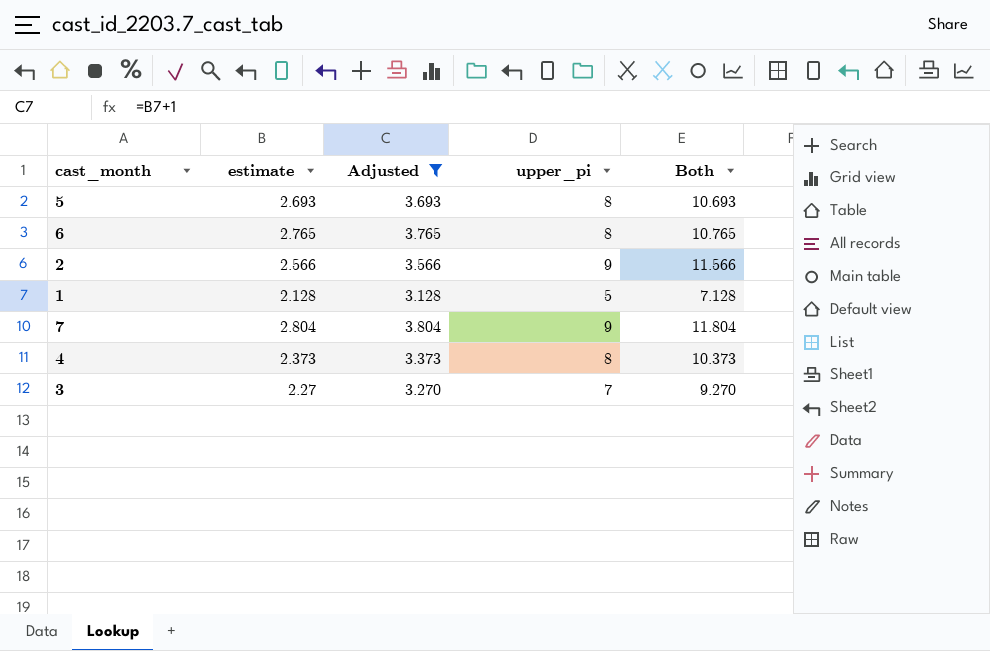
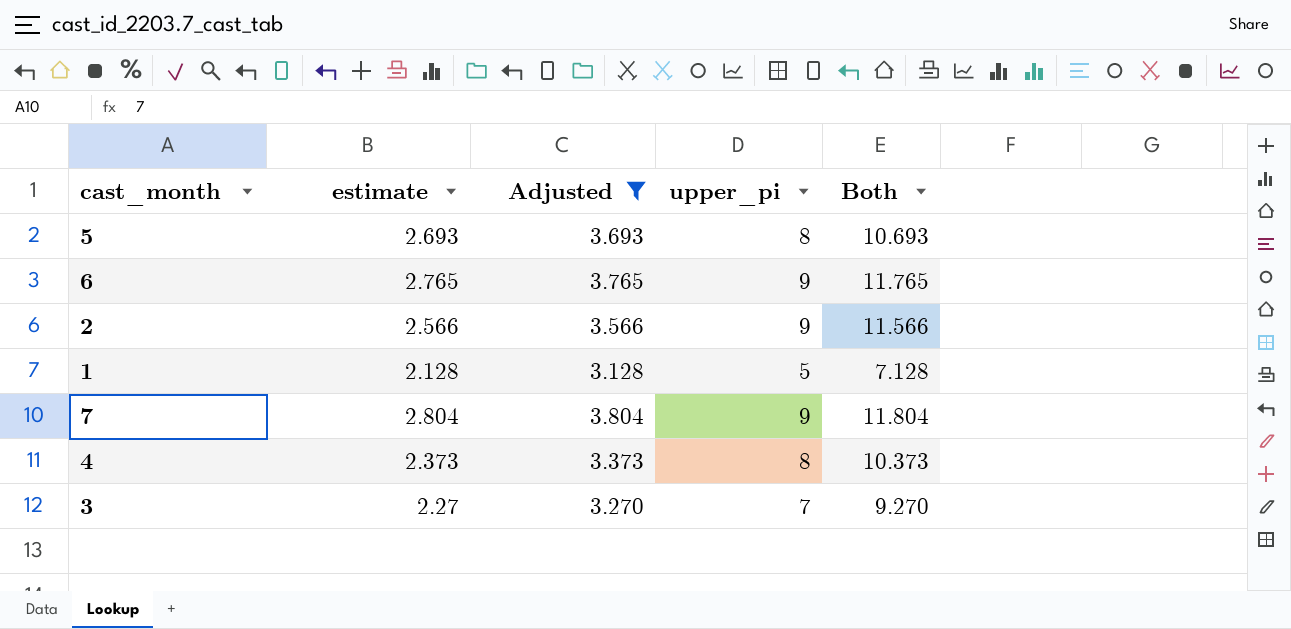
6 | upper_pi: 8 -> 9
6 | Both: 10.765 -> 11.765

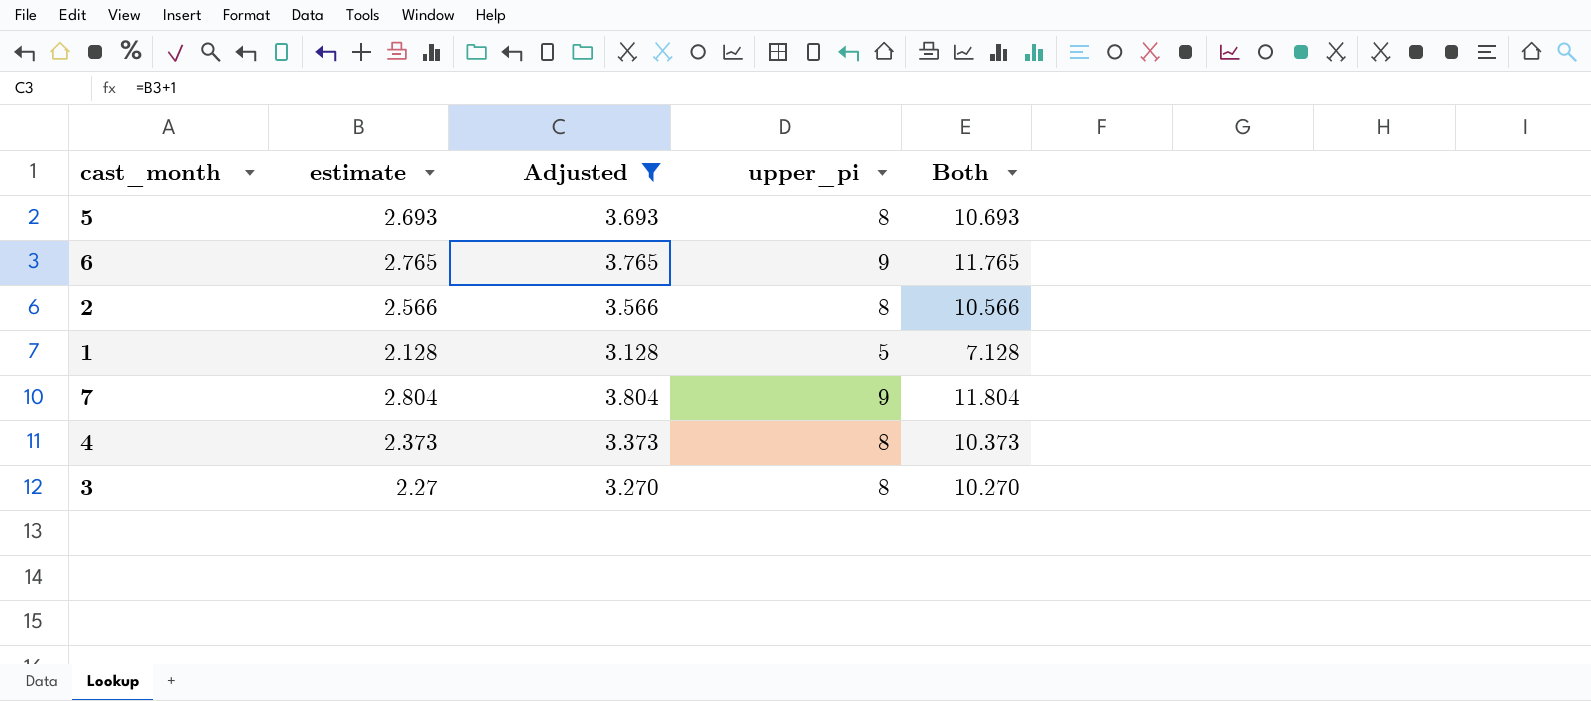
2 | upper_pi: 9 -> 8
2 | Both: 11.566 -> 10.566
3 | upper_pi: 7 -> 8
3 | Both: 9.270 -> 10.270

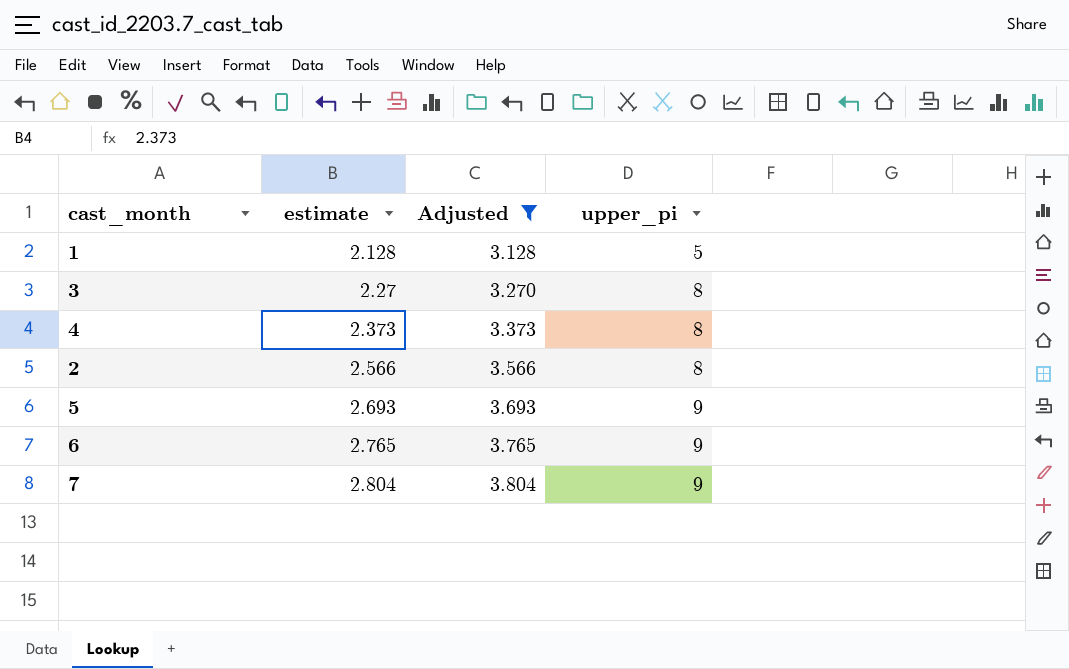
row order: none -> estimate ascending
column Both | formula: [estimate] + [upper_pi] -> none
5 | upper_pi: 8 -> 9

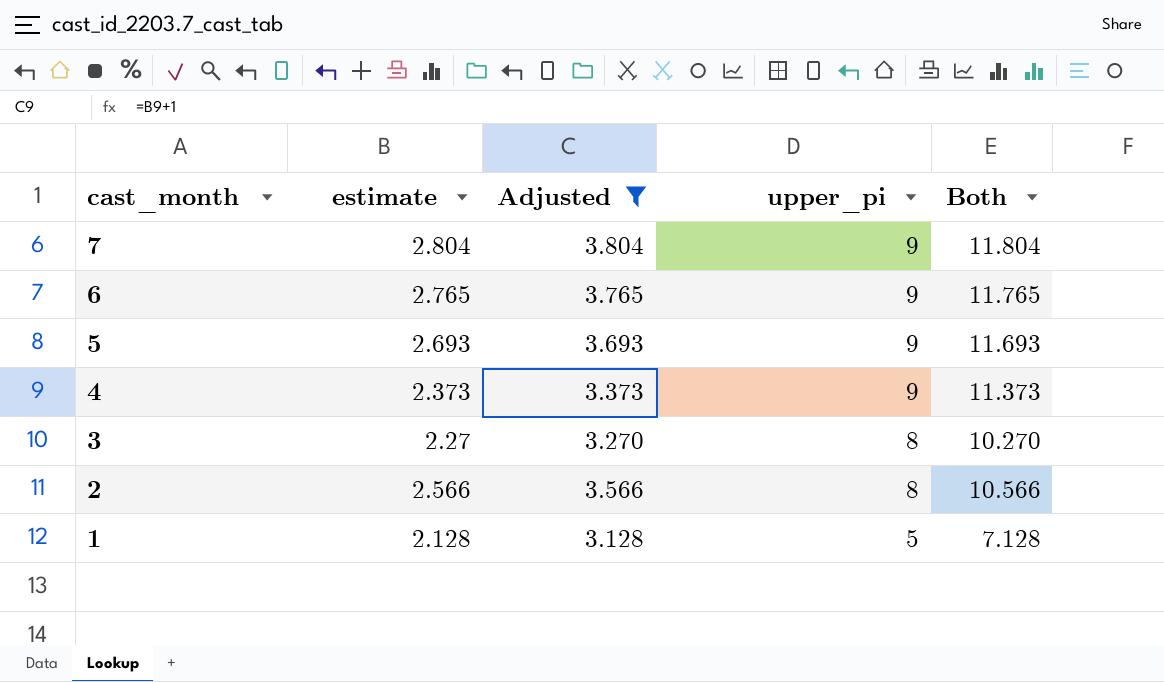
row order: estimate ascending -> cast_month descending
column Both | formula: none -> [estimate] + [upper_pi]
4 | upper_pi: 8 -> 9

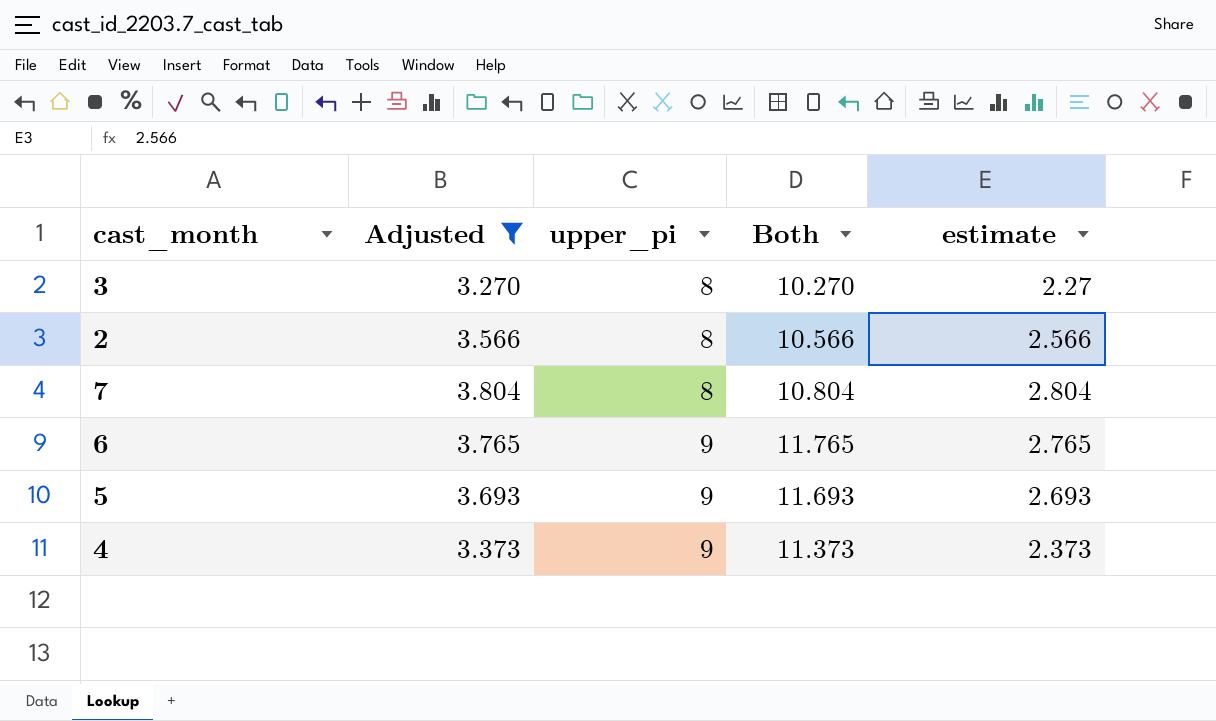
row order: cast_month descending -> upper_pi ascending
column estimate | position: 2 -> 5
row 1: 2.128 | 3.128 | 5 | 7.128 -> none
7 | upper_pi: 9 -> 8
7 | Both: 11.804 -> 10.804

